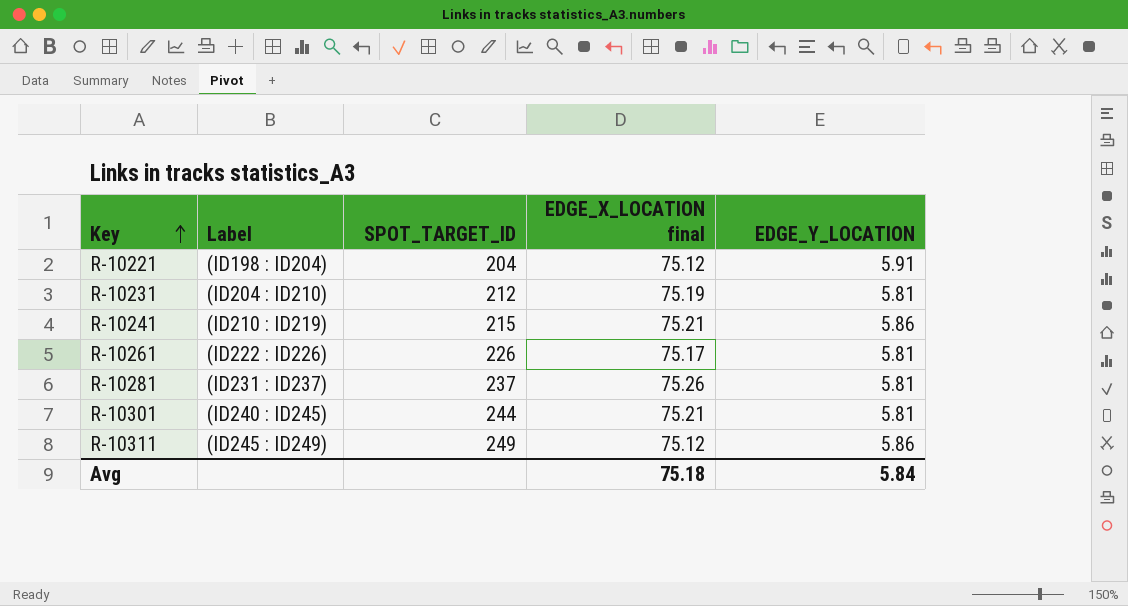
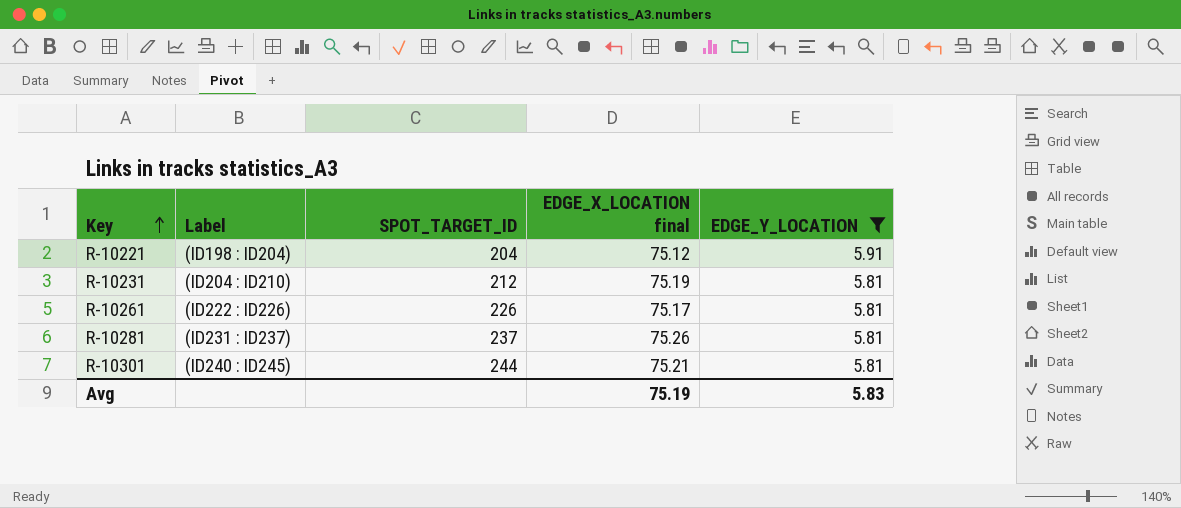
filter: none -> EDGE_Y_LOCATION != 5.86
Avg | EDGE_X_LOCATION final: 75.18 -> 75.19
Avg | EDGE_Y_LOCATION: 5.84 -> 5.83

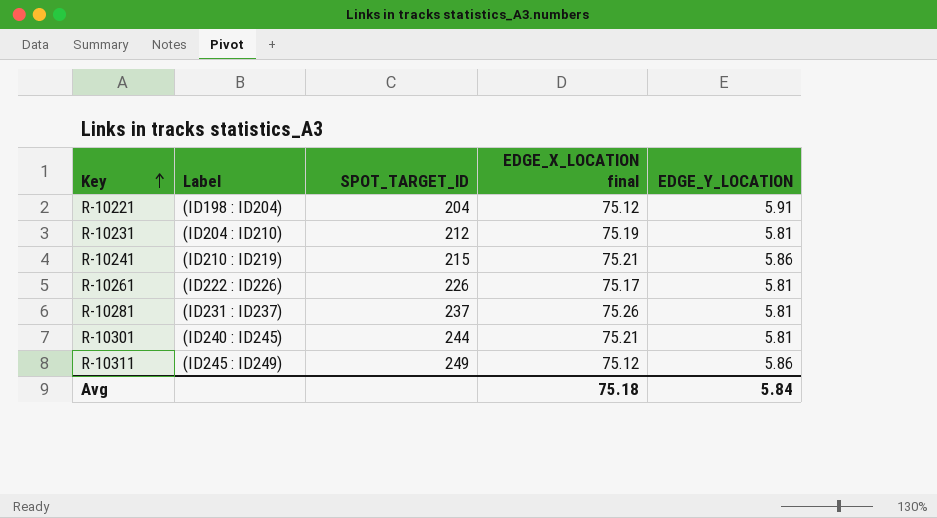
filter: EDGE_Y_LOCATION != 5.86 -> none
Avg | EDGE_X_LOCATION final: 75.19 -> 75.18
Avg | EDGE_Y_LOCATION: 5.83 -> 5.84

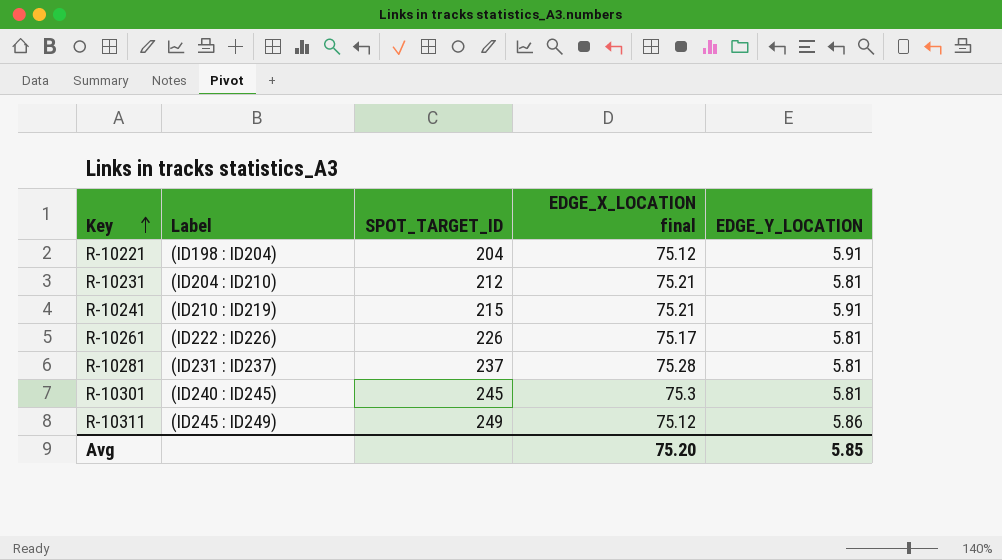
R-10231 | EDGE_X_LOCATION final: 75.19 -> 75.21
R-10241 | EDGE_Y_LOCATION: 5.86 -> 5.91
R-10281 | EDGE_X_LOCATION final: 75.26 -> 75.28
R-10301 | SPOT_TARGET_ID: 244 -> 245
R-10301 | EDGE_X_LOCATION final: 75.21 -> 75.3
Avg | EDGE_X_LOCATION final: 75.18 -> 75.20
Avg | EDGE_Y_LOCATION: 5.84 -> 5.85

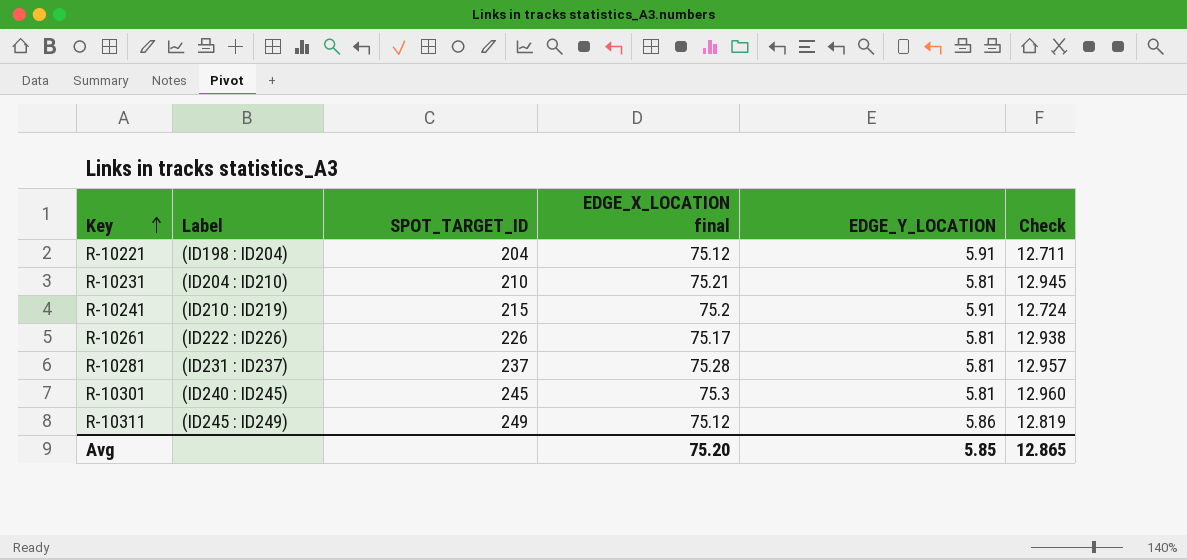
column Check | formula: none -> [EDGE_X_LOCATION final] / [EDGE_Y_LOCATION]
R-10231 | SPOT_TARGET_ID: 212 -> 210
R-10241 | EDGE_X_LOCATION final: 75.21 -> 75.2

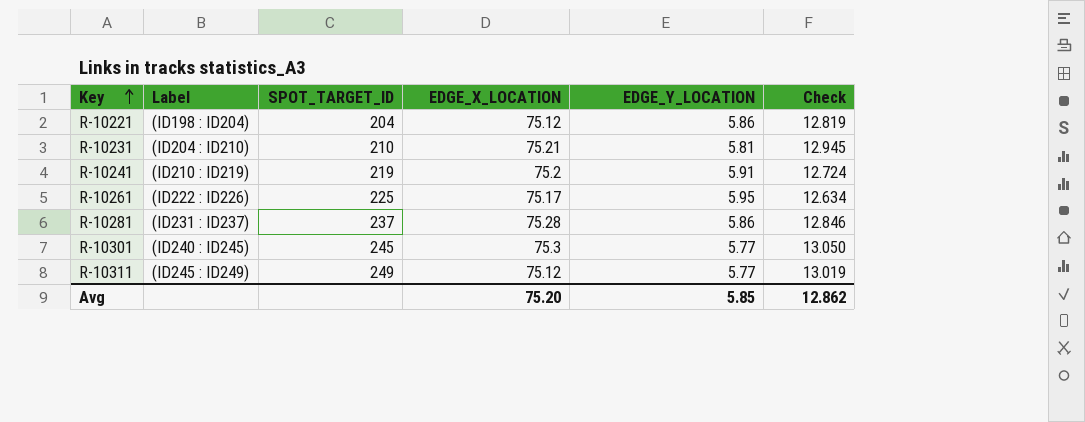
column name: EDGE_X_LOCATION final -> EDGE_X_LOCATION
R-10221 | EDGE_Y_LOCATION: 5.91 -> 5.86
R-10221 | Check: 12.711 -> 12.819
R-10241 | SPOT_TARGET_ID: 215 -> 219
R-10261 | SPOT_TARGET_ID: 226 -> 225
R-10261 | EDGE_Y_LOCATION: 5.81 -> 5.95
R-10261 | Check: 12.938 -> 12.634
R-10281 | EDGE_Y_LOCATION: 5.81 -> 5.86
R-10281 | Check: 12.957 -> 12.846
R-10301 | EDGE_Y_LOCATION: 5.81 -> 5.77
R-10301 | Check: 12.960 -> 13.050
R-10311 | EDGE_Y_LOCATION: 5.86 -> 5.77
R-10311 | Check: 12.819 -> 13.019
Avg | Check: 12.865 -> 12.862

